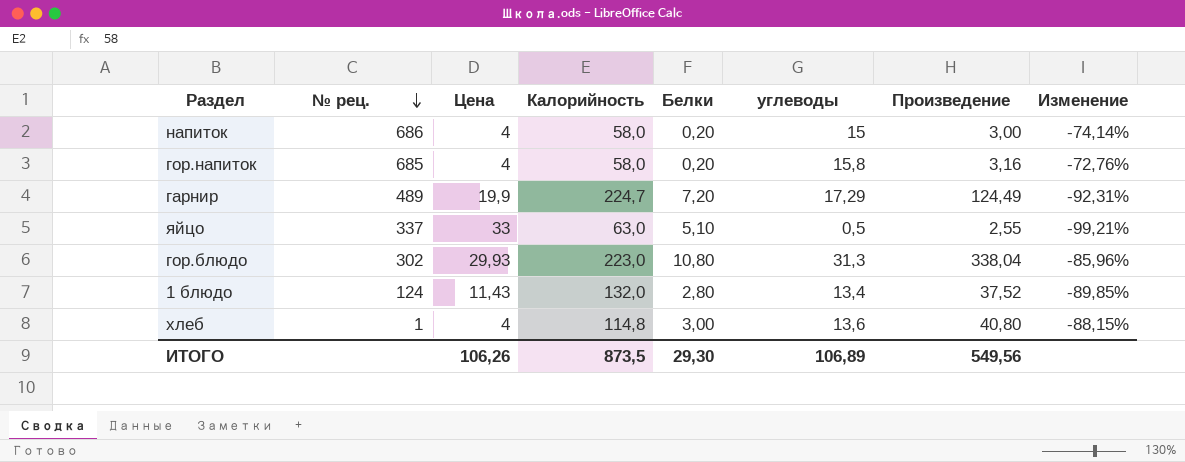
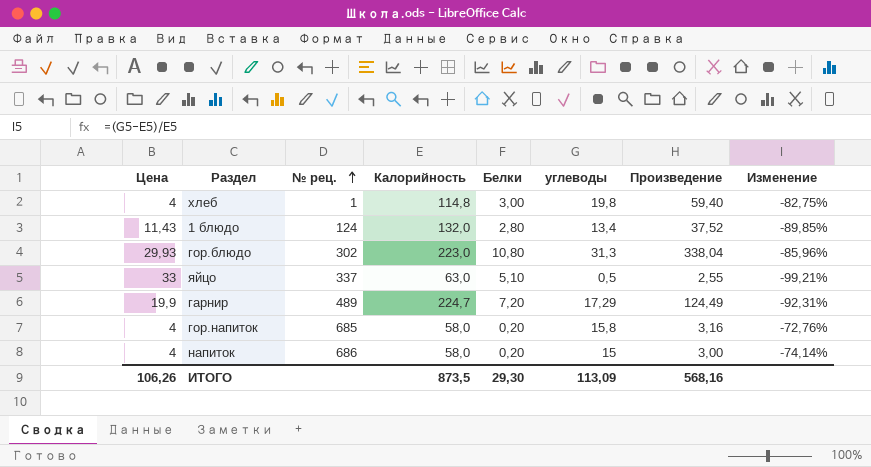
row order: № рец. descending -> № рец. ascending
column Цена | position: 3 -> 1
хлеб | углеводы: 13,6 -> 19,8
хлеб | Произведение: 40,80 -> 59,40
хлеб | Изменение: -88,15% -> -82,75%
ИТОГО | углеводы: 106,89 -> 113,09
ИТОГО | Произведение: 549,56 -> 568,16

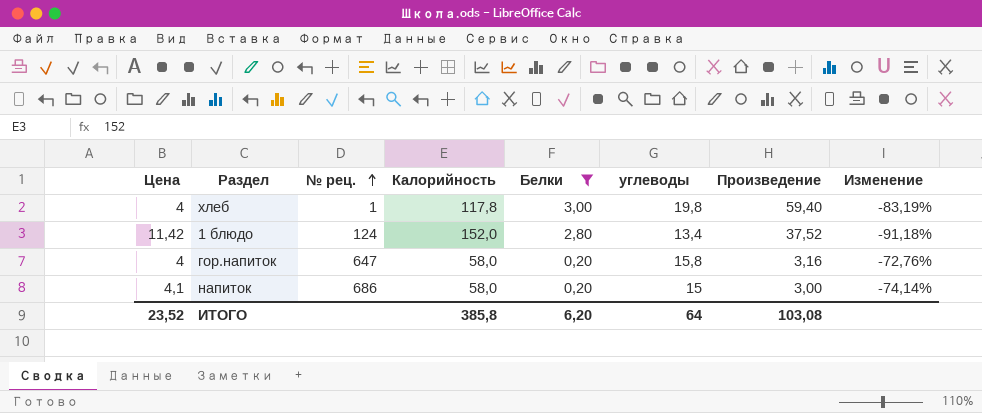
filter: none -> Белки <= 3,00
хлеб | Калорийность: 114,8 -> 117,8
хлеб | Изменение: -82,75% -> -83,19%
1 блюдо | Цена: 11,43 -> 11,42
1 блюдо | Калорийность: 132,0 -> 152,0
1 блюдо | Изменение: -89,85% -> -91,18%
гор.напиток | № рец.: 685 -> 647
напиток | Цена: 4 -> 4,1
ИТОГО | Цена: 106,26 -> 23,52
ИТОГО | Калорийность: 873,5 -> 385,8
ИТОГО | Белки: 29,30 -> 6,20
ИТОГО | углеводы: 113,09 -> 64
ИТОГО | Произведение: 568,16 -> 103,08

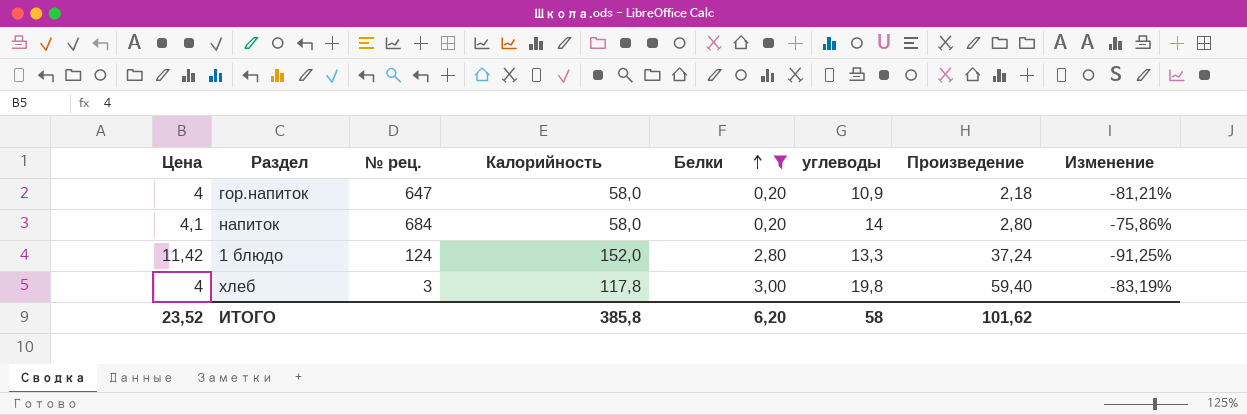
row order: № рец. ascending -> Белки ascending
гор.напиток | углеводы: 15,8 -> 10,9
гор.напиток | Произведение: 3,16 -> 2,18
гор.напиток | Изменение: -72,76% -> -81,21%
напиток | № рец.: 686 -> 684
напиток | углеводы: 15 -> 14
напиток | Произведение: 3,00 -> 2,80
напиток | Изменение: -74,14% -> -75,86%
1 блюдо | углеводы: 13,4 -> 13,3
1 блюдо | Произведение: 37,52 -> 37,24
1 блюдо | Изменение: -91,18% -> -91,25%
хлеб | № рец.: 1 -> 3
ИТОГО | углеводы: 64 -> 58
ИТОГО | Произведение: 103,08 -> 101,62

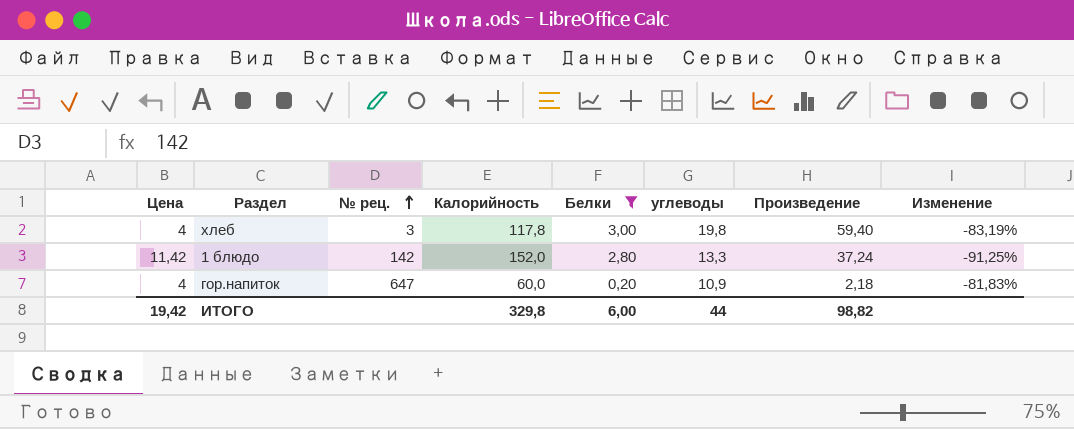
row order: Белки ascending -> № рец. ascending
row напиток: 4,1 | 684 | 58,0 | 0,20 | 14 | 2,80 | -75,86% -> none
1 блюдо | № рец.: 124 -> 142
гор.напиток | Калорийность: 58,0 -> 60,0
гор.напиток | Изменение: -81,21% -> -81,83%
ИТОГО | Цена: 23,52 -> 19,42
ИТОГО | Калорийность: 385,8 -> 329,8
ИТОГО | Белки: 6,20 -> 6,00
ИТОГО | углеводы: 58 -> 44
ИТОГО | Произведение: 101,62 -> 98,82

